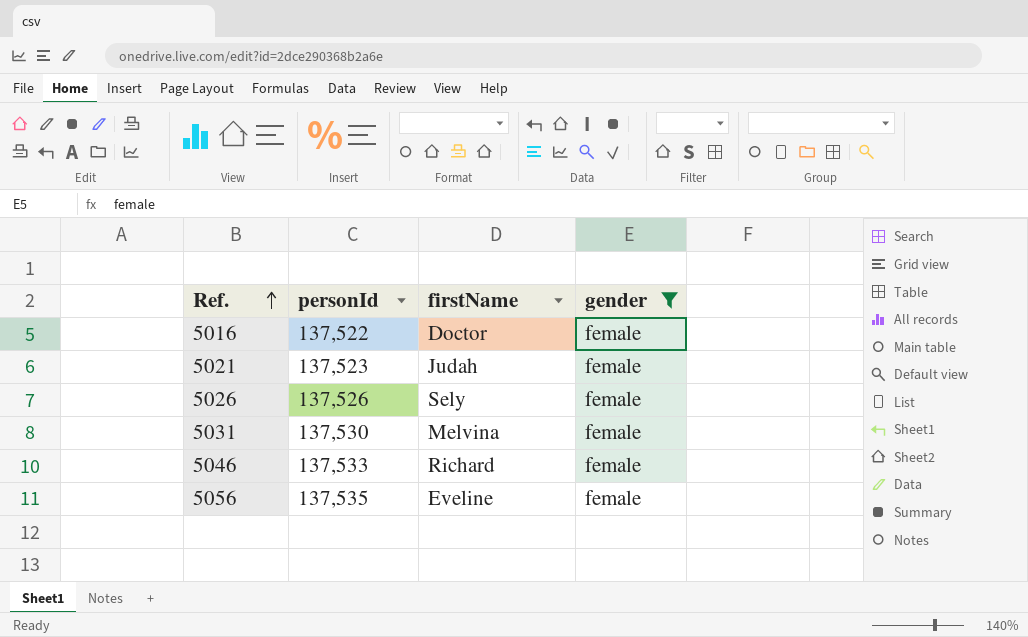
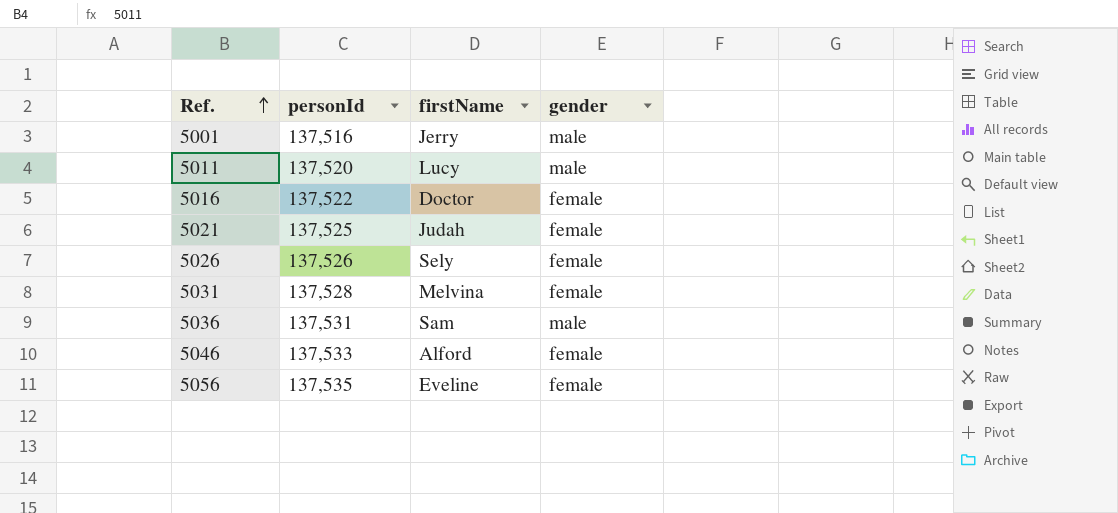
filter: gender = female -> none
5021 | personId: 137,523 -> 137,525
5031 | personId: 137,530 -> 137,528
5046 | firstName: Richard -> Alford

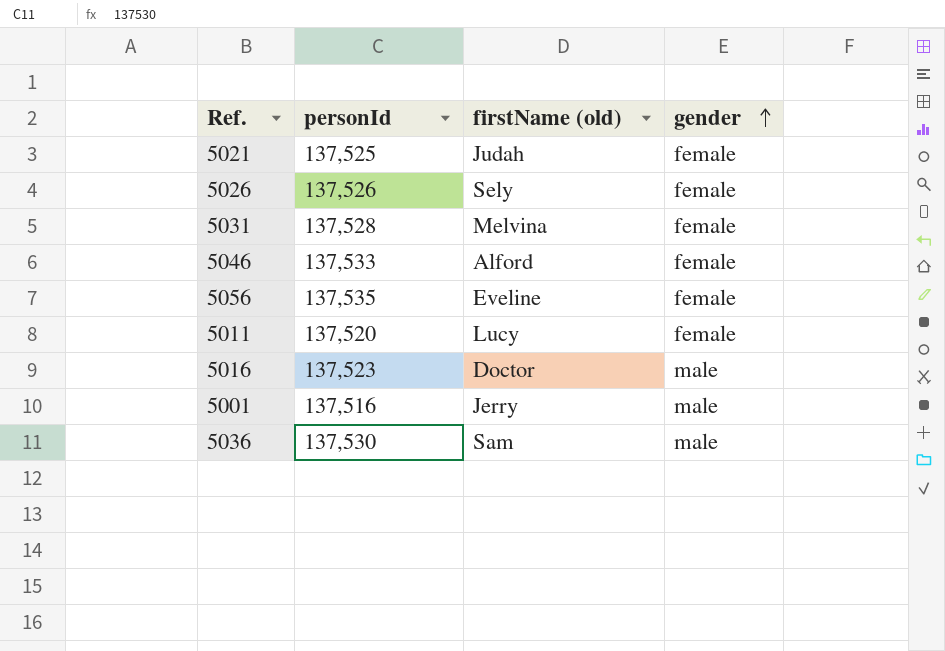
row order: Ref. ascending -> gender ascending
column name: firstName -> firstName (old)
5011 | gender: male -> female
5016 | personId: 137,522 -> 137,523
5016 | gender: female -> male
5036 | personId: 137,531 -> 137,530

